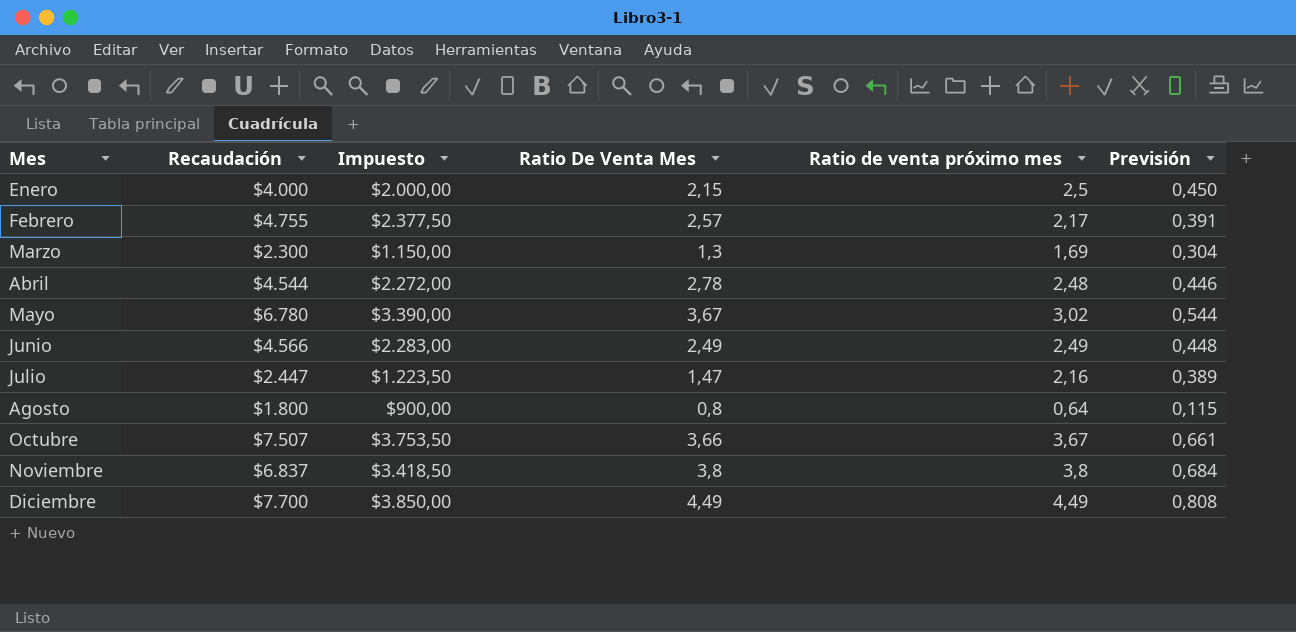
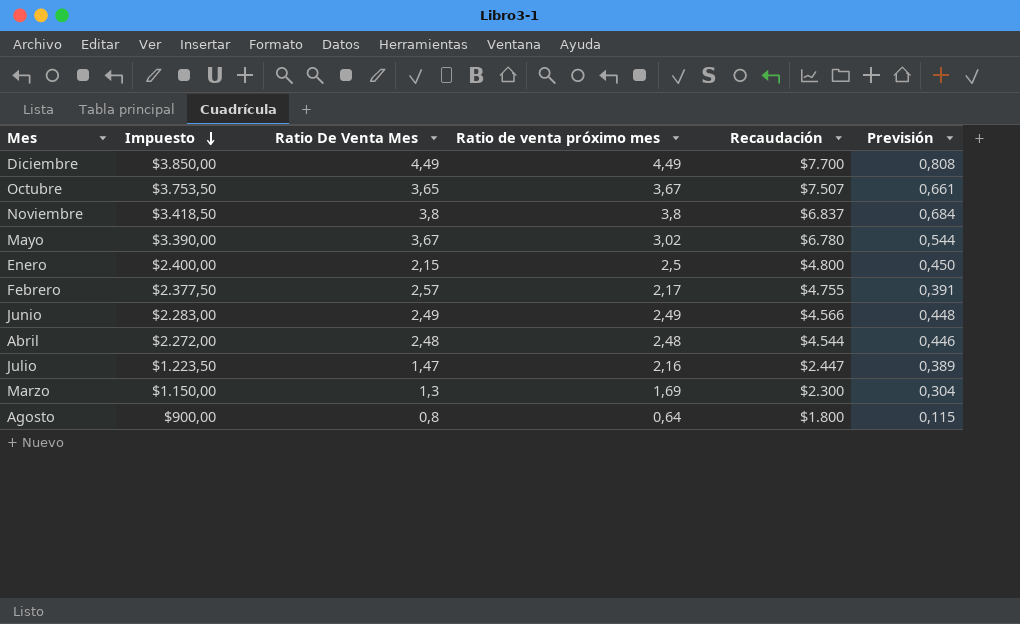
row order: none -> Impuesto descending
column Recaudación | position: 2 -> 5
Octubre | Ratio De Venta Mes: 3,66 -> 3,65
Enero | Impuesto: $2.000,00 -> $2.400,00
Enero | Recaudación: $4.000 -> $4.800
Abril | Ratio De Venta Mes: 2,78 -> 2,48

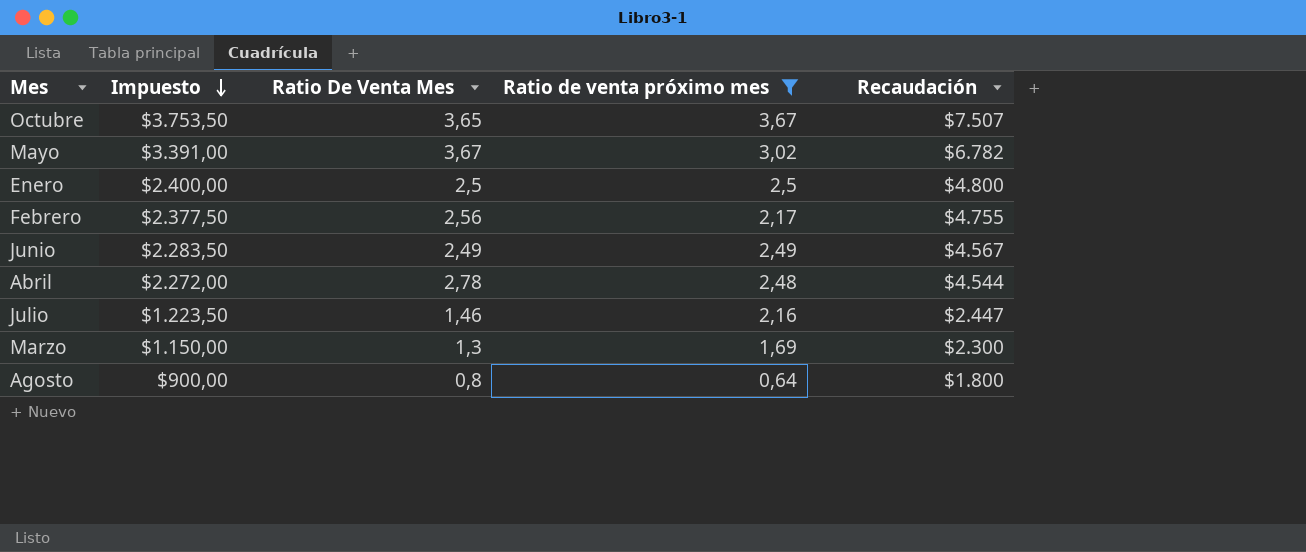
filter: none -> Ratio de venta próximo mes <= 3,67
column Previsión | formula: [Ratio de venta próximo mes] * 0,18 -> none
Mayo | Impuesto: $3.390,00 -> $3.391,00
Mayo | Recaudación: $6.780 -> $6.782
Enero | Ratio De Venta Mes: 2,15 -> 2,5
Febrero | Ratio De Venta Mes: 2,57 -> 2,56
Junio | Impuesto: $2.283,00 -> $2.283,50
Junio | Recaudación: $4.566 -> $4.567
Abril | Ratio De Venta Mes: 2,48 -> 2,78
Julio | Ratio De Venta Mes: 1,47 -> 1,46

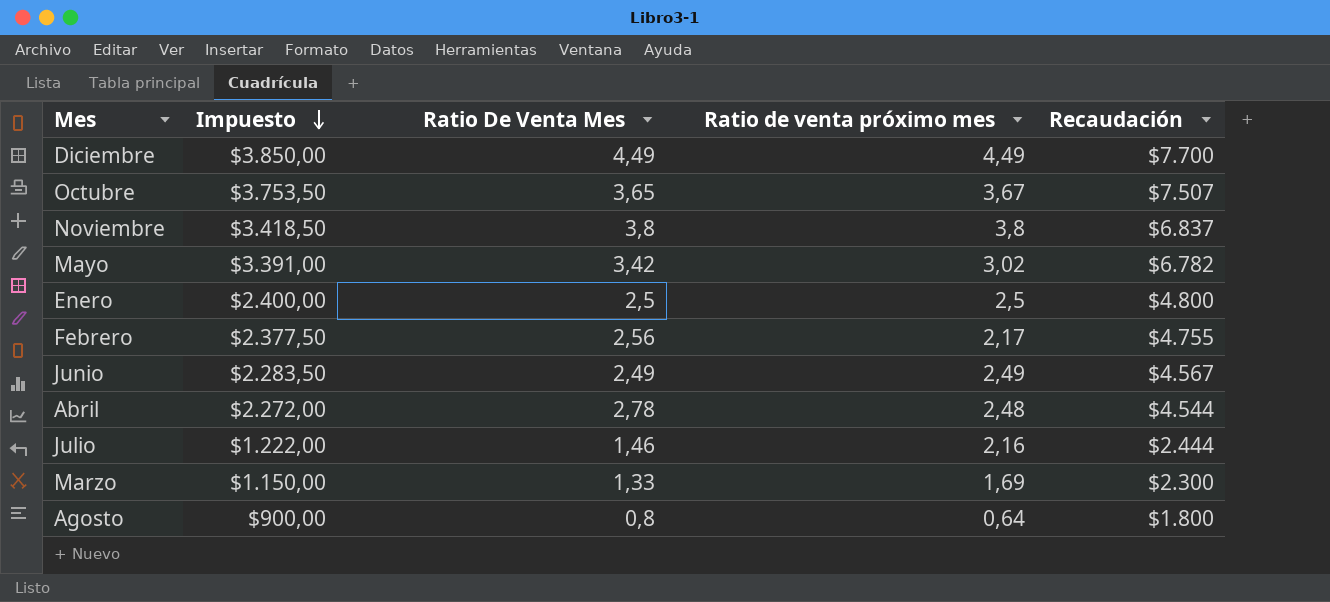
filter: Ratio de venta próximo mes <= 3,67 -> none
Mayo | Ratio De Venta Mes: 3,67 -> 3,42
Julio | Impuesto: $1.223,50 -> $1.222,00
Julio | Recaudación: $2.447 -> $2.444
Marzo | Ratio De Venta Mes: 1,3 -> 1,33

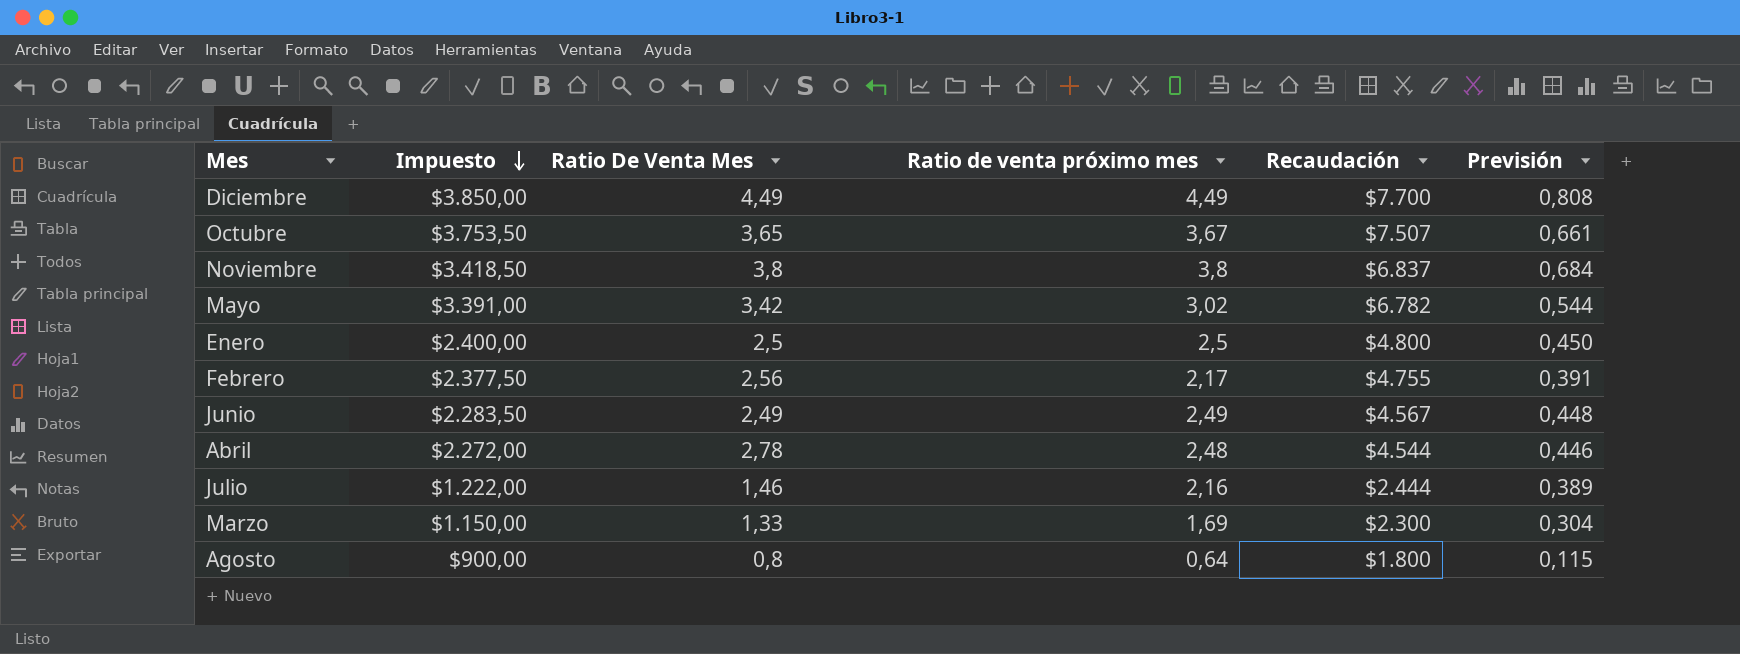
column Previsión | formula: none -> [Ratio de venta próximo mes] * 0,18

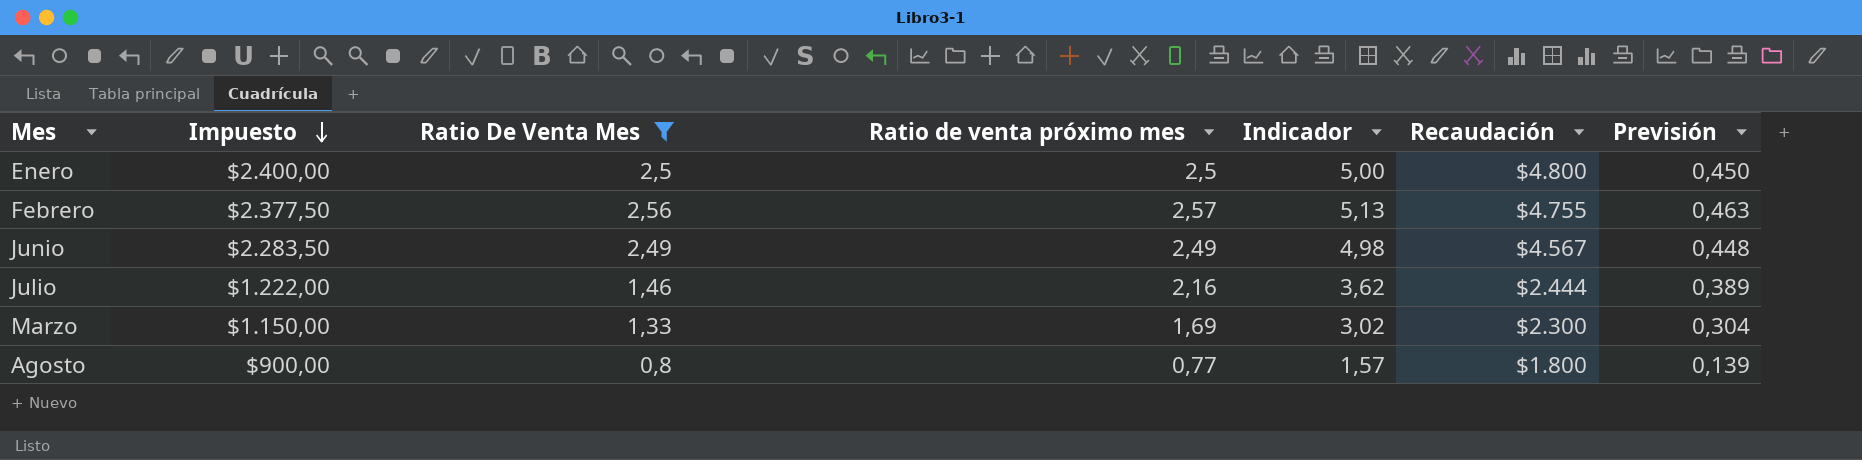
filter: none -> Ratio De Venta Mes <= 2,56
column Indicador | formula: none -> [Ratio De Venta Mes] + [Ratio de venta próximo mes]
Febrero | Ratio de venta próximo mes: 2,17 -> 2,57
Febrero | Previsión: 0,391 -> 0,463
Agosto | Ratio de venta próximo mes: 0,64 -> 0,77
Agosto | Previsión: 0,115 -> 0,139

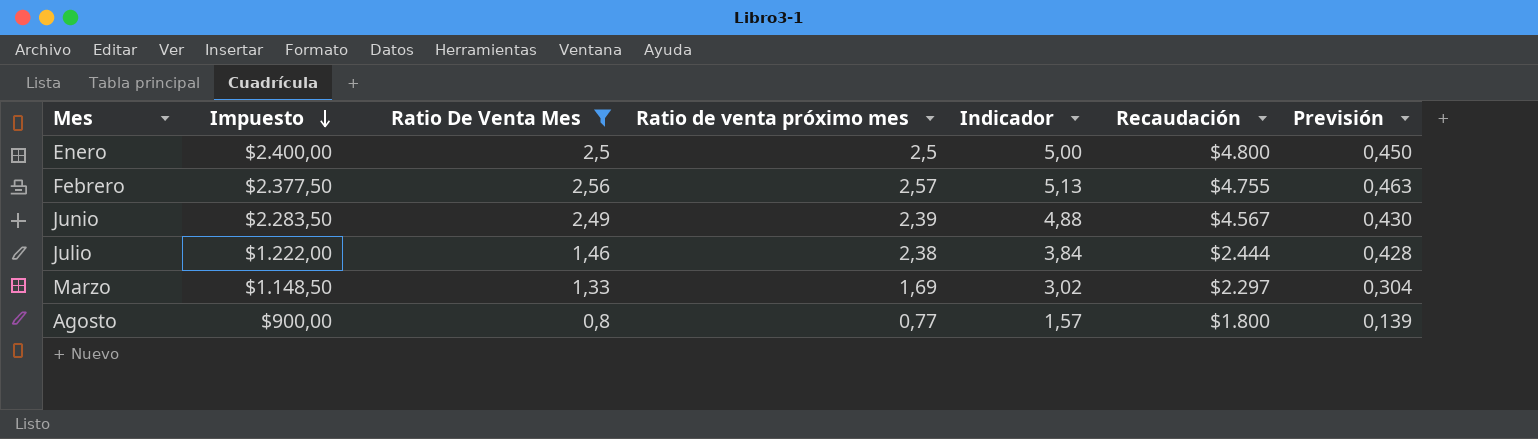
Junio | Ratio de venta próximo mes: 2,49 -> 2,39
Junio | Indicador: 4,98 -> 4,88
Junio | Previsión: 0,448 -> 0,430
Julio | Ratio de venta próximo mes: 2,16 -> 2,38
Julio | Indicador: 3,62 -> 3,84
Julio | Previsión: 0,389 -> 0,428
Marzo | Impuesto: $1.150,00 -> $1.148,50
Marzo | Recaudación: $2.300 -> $2.297

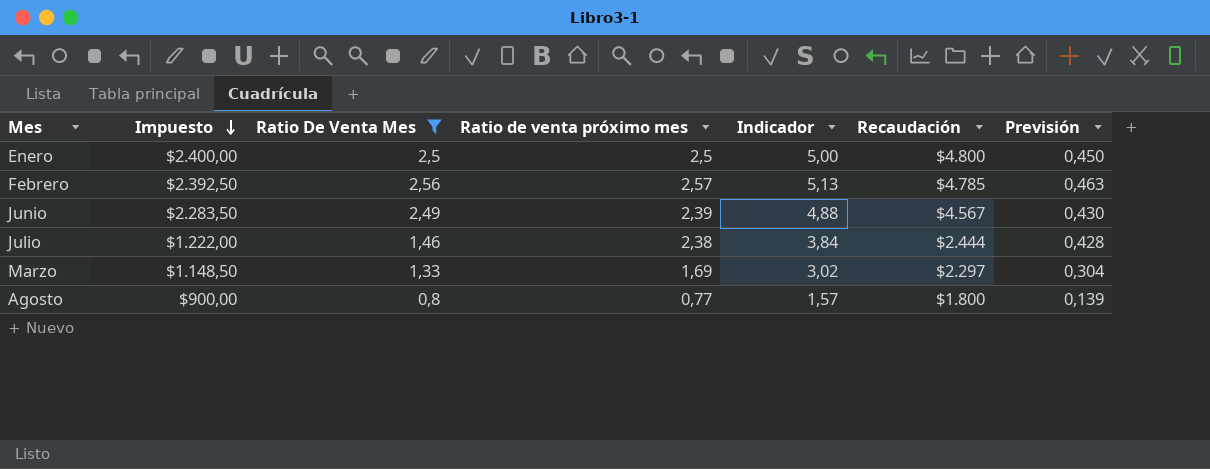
Febrero | Impuesto: $2.377,50 -> $2.392,50
Febrero | Recaudación: $4.755 -> $4.785

